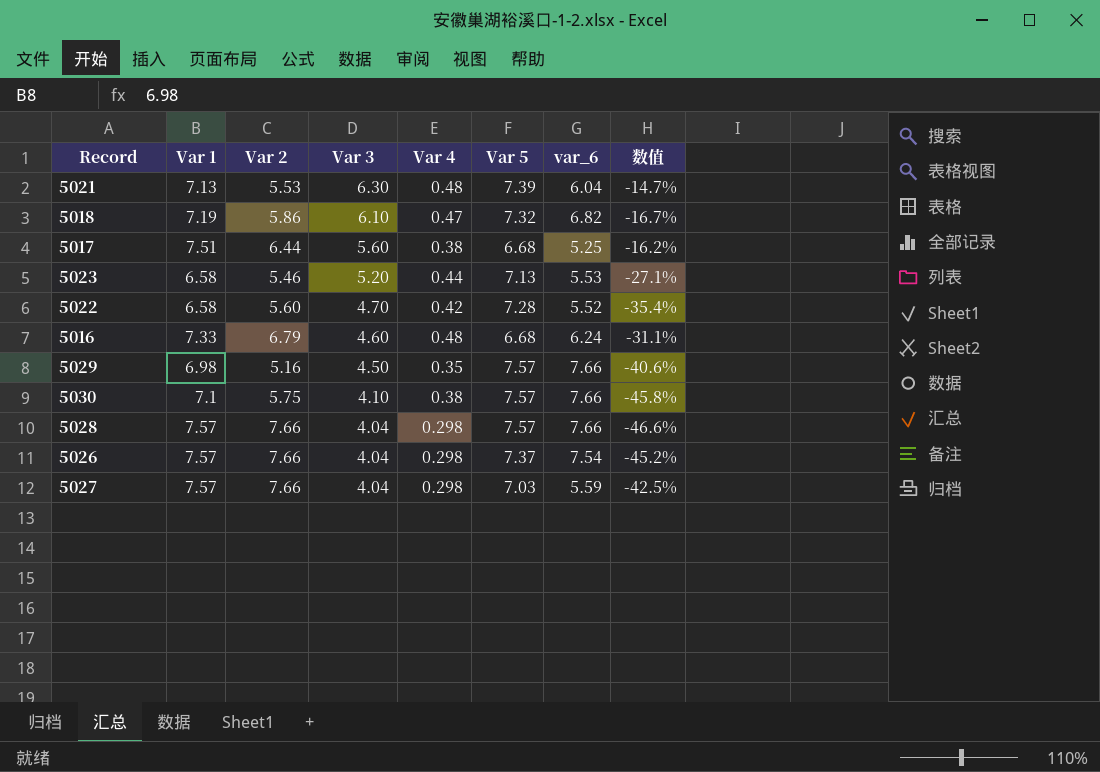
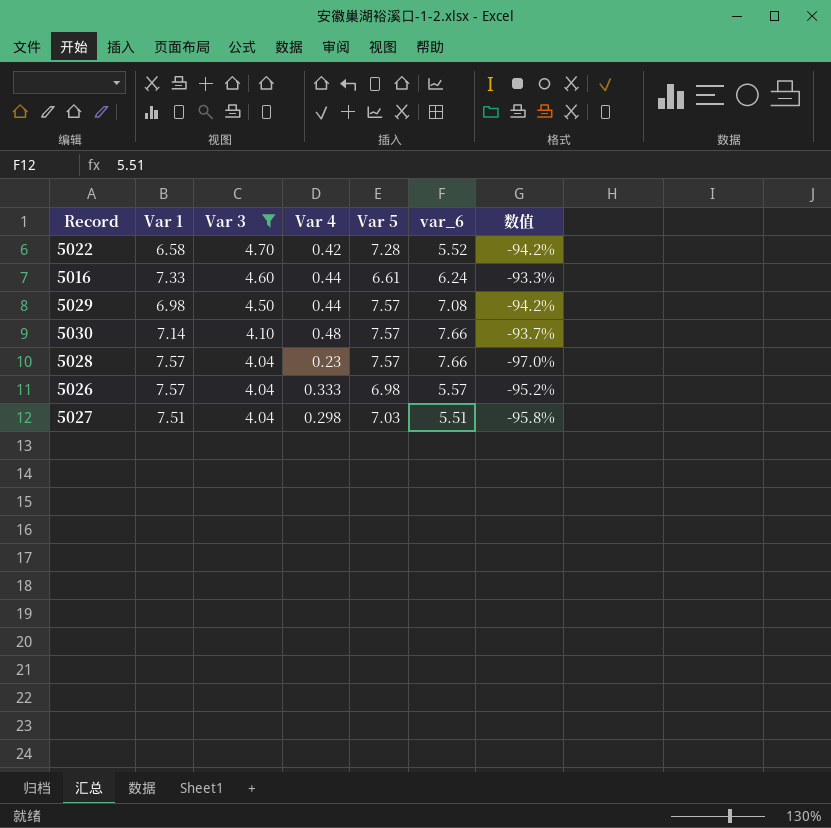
filter: none -> Var 3 <= 4.70
column Var 2 | position: 3 -> none
column 数值 | formula: ([Var 3] - [Var 5]) / [Var 5] -> ([Var 4] - [Var 5]) / [Var 5]
5016 | Var 4: 0.48 -> 0.44
5016 | Var 5: 6.68 -> 6.61
5029 | Var 4: 0.35 -> 0.44
5029 | var_6: 7.66 -> 7.08
5030 | Var 1: 7.1 -> 7.14
5030 | Var 4: 0.38 -> 0.48
5028 | Var 4: 0.298 -> 0.23
5026 | Var 4: 0.298 -> 0.333
5026 | Var 5: 7.37 -> 6.98
5026 | var_6: 7.54 -> 5.57
5027 | Var 1: 7.57 -> 7.51
5027 | var_6: 5.59 -> 5.51

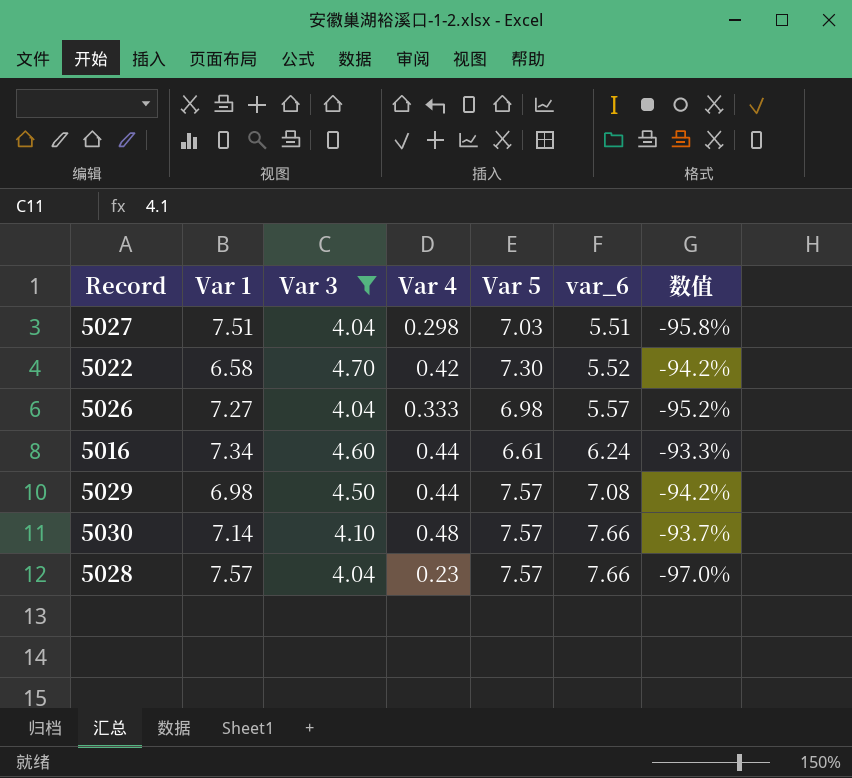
row order: Var 3 descending -> var_6 ascending
5022 | Var 5: 7.28 -> 7.30
5026 | Var 1: 7.57 -> 7.27
5016 | Var 1: 7.33 -> 7.34

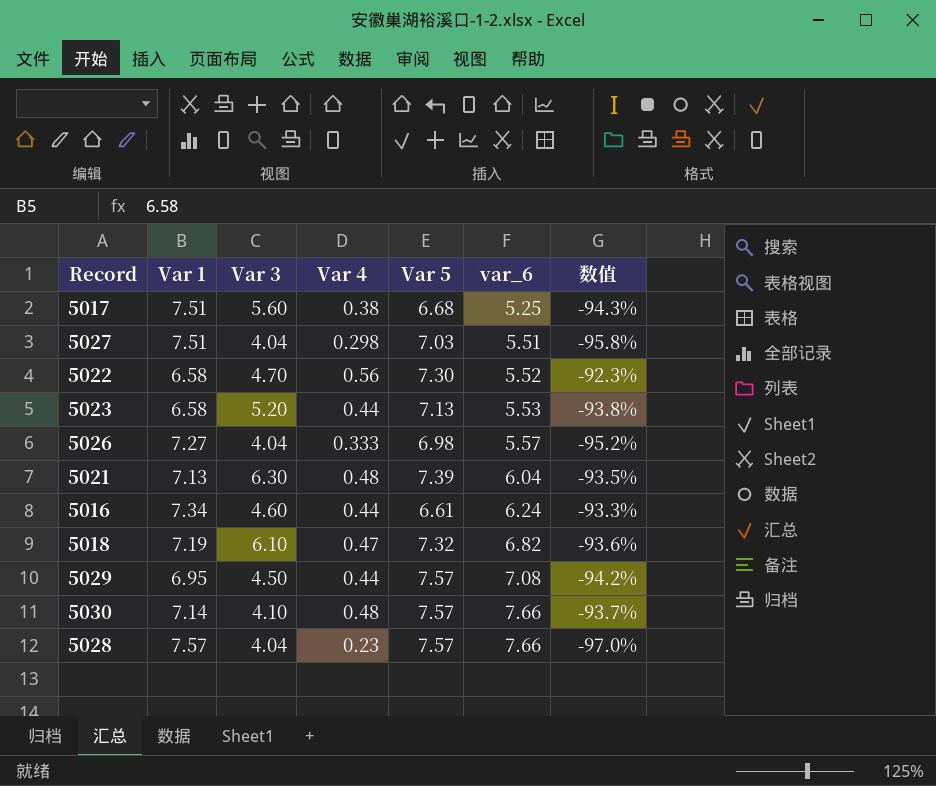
filter: Var 3 <= 4.70 -> none
5022 | Var 4: 0.42 -> 0.56
5022 | 数值: -94.2% -> -92.3%
5029 | Var 1: 6.98 -> 6.95

